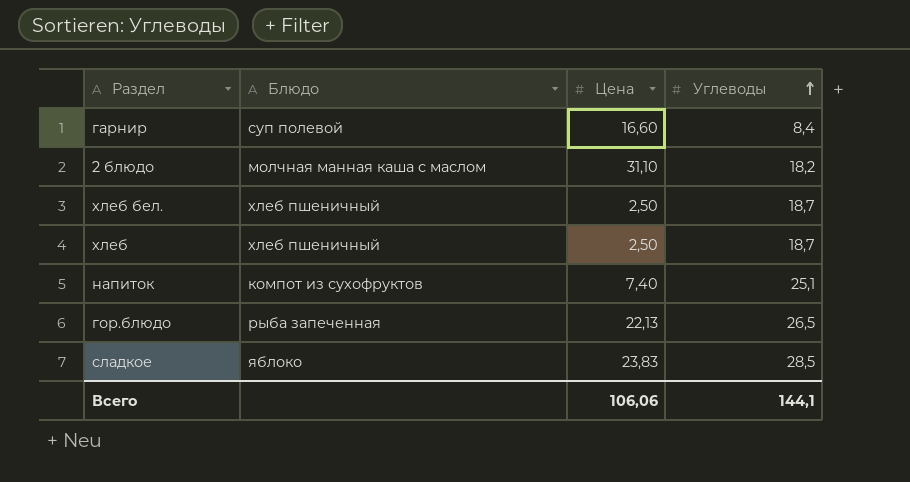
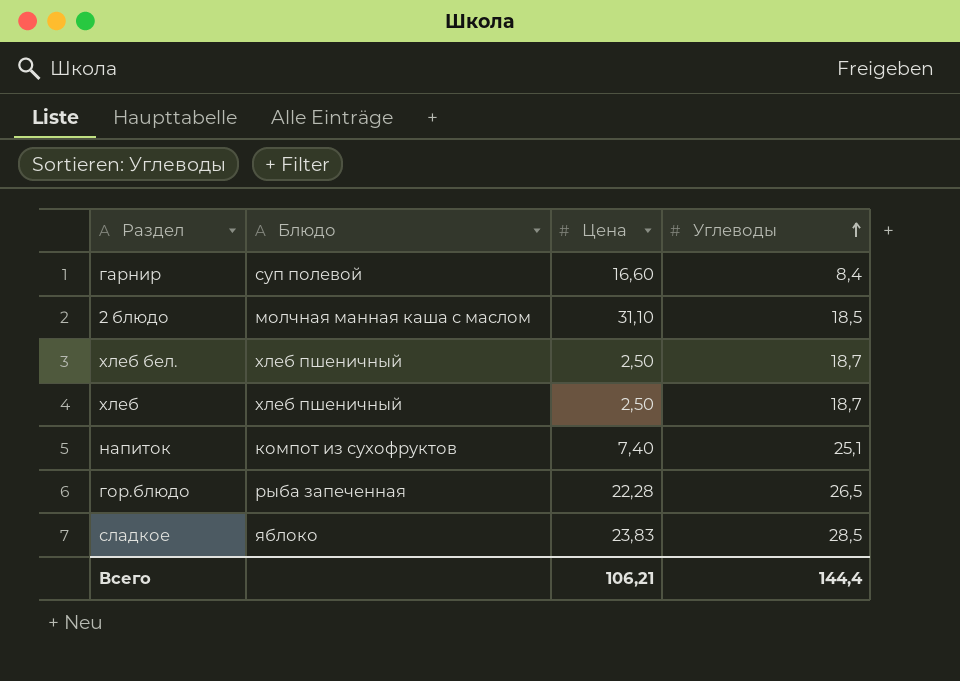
2 блюдо | Углеводы: 18,2 -> 18,5
гор.блюдо | Цена: 22,13 -> 22,28
Всего | Цена: 106,06 -> 106,21
Всего | Углеводы: 144,1 -> 144,4

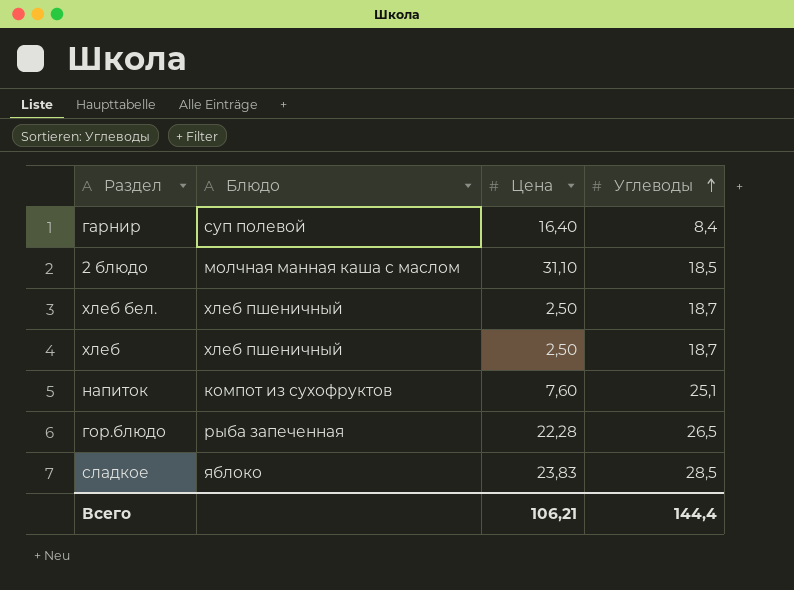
гарнир | Цена: 16,60 -> 16,40
напиток | Цена: 7,40 -> 7,60

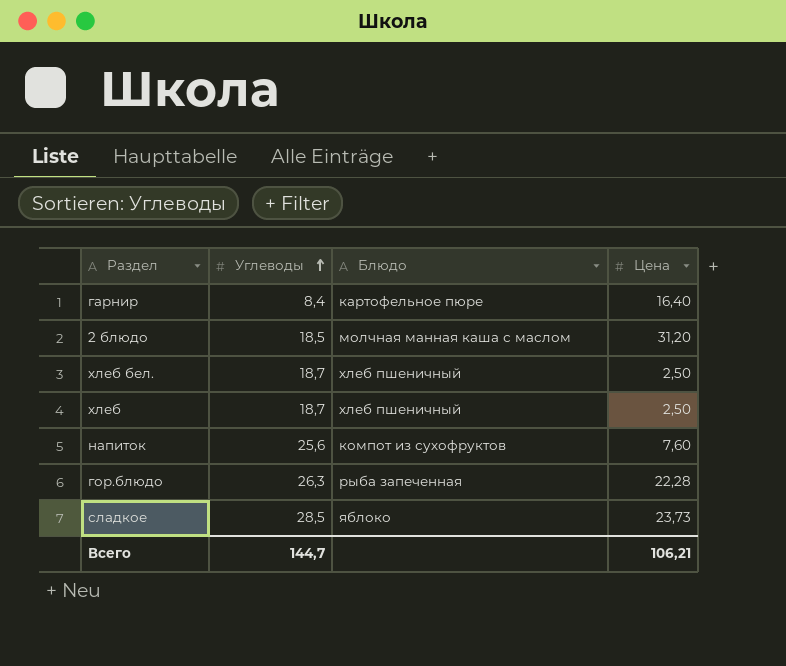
column Углеводы | position: 4 -> 2
гарнир | Блюдо: суп полевой -> картофельное пюре
2 блюдо | Цена: 31,10 -> 31,20
напиток | Углеводы: 25,1 -> 25,6
гор.блюдо | Углеводы: 26,5 -> 26,3
сладкое | Цена: 23,83 -> 23,73
Всего | Углеводы: 144,4 -> 144,7

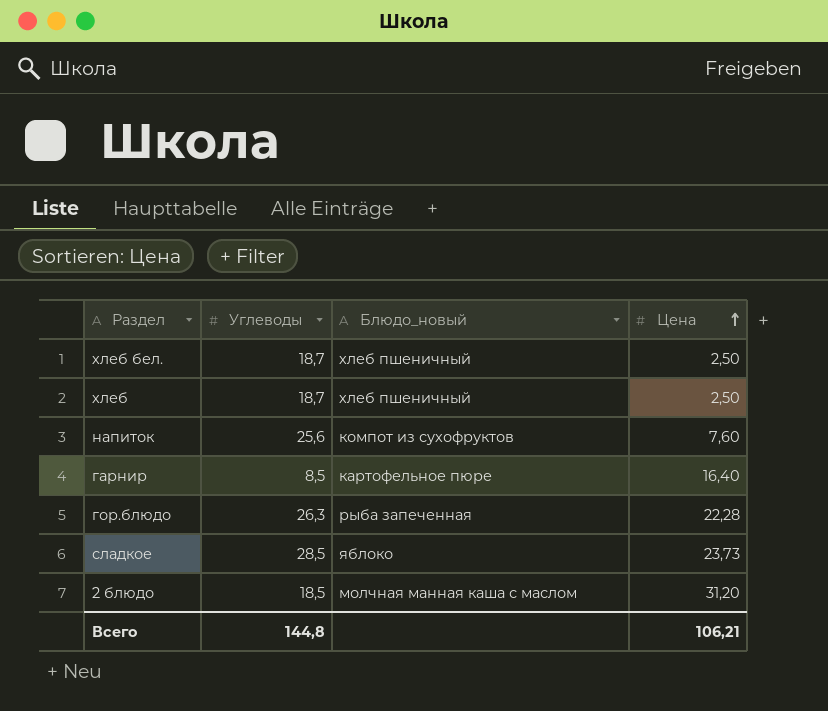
row order: Углеводы ascending -> Цена ascending
column name: Блюдо -> Блюдо_новый
гарнир | Углеводы: 8,4 -> 8,5
Всего | Углеводы: 144,7 -> 144,8

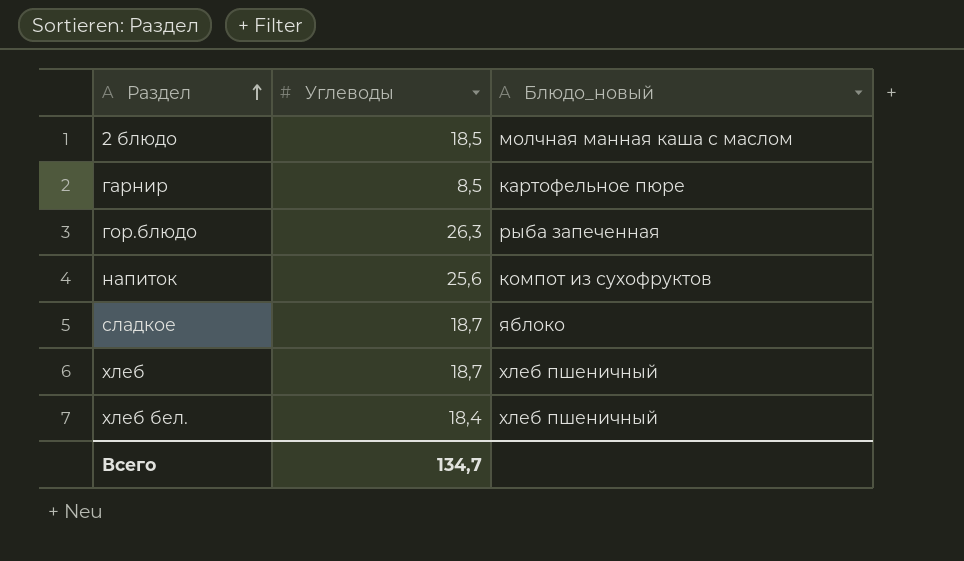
row order: Цена ascending -> Раздел ascending
column Цена | position: 4 -> none
сладкое | Углеводы: 28,5 -> 18,7
хлеб бел. | Углеводы: 18,7 -> 18,4
Всего | Углеводы: 144,8 -> 134,7

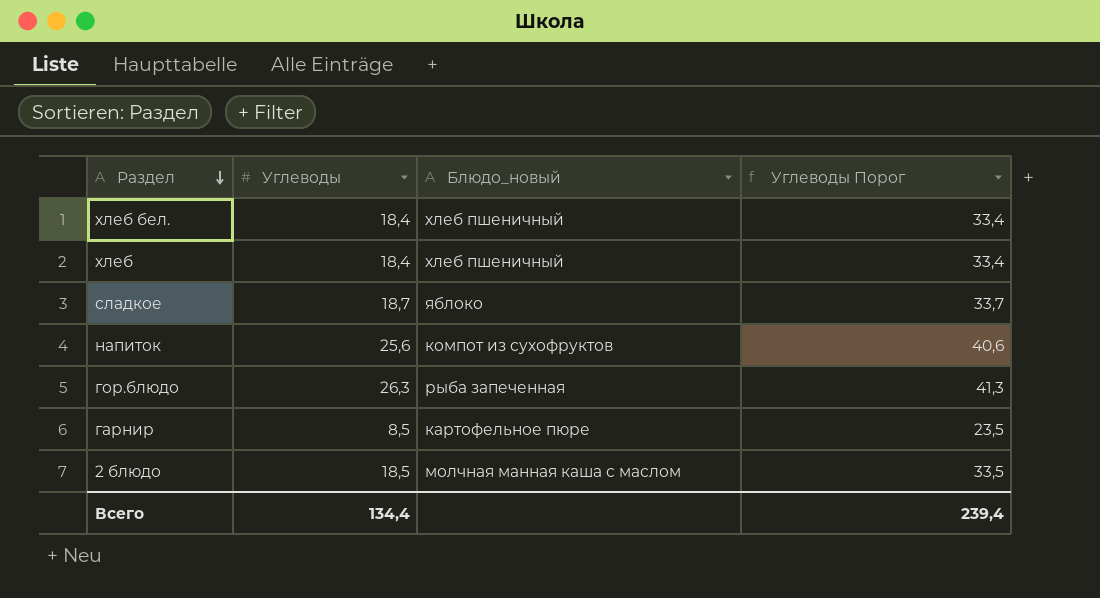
row order: Раздел ascending -> Раздел descending
column Углеводы Порог | formula: none -> [Углеводы] + 15
хлеб | Углеводы: 18,7 -> 18,4
Всего | Углеводы: 134,7 -> 134,4

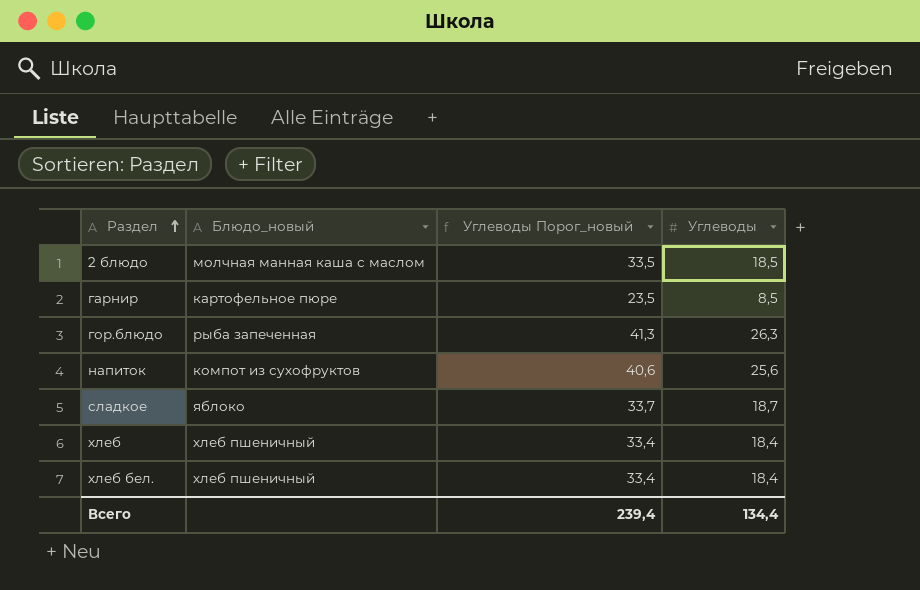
row order: Раздел descending -> Раздел ascending
column name: Углеводы Порог -> Углеводы Порог_новый
column Углеводы | position: 2 -> 4

